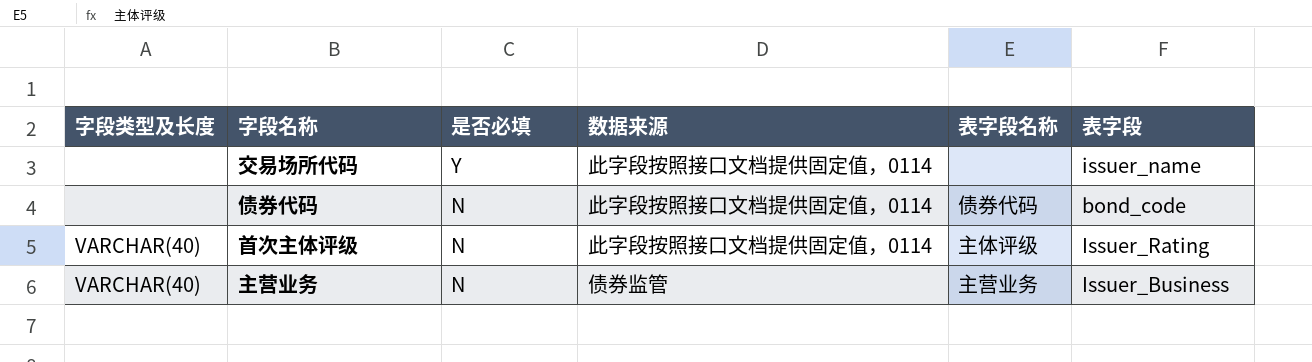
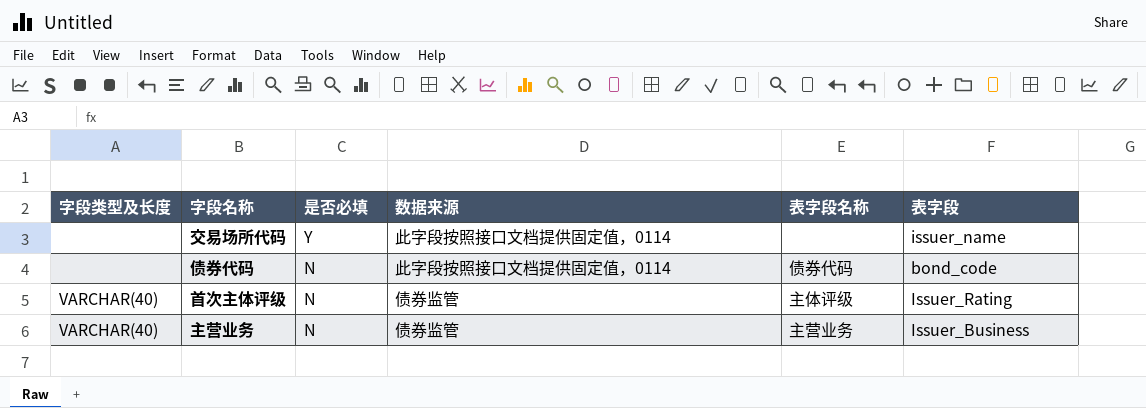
首次主体评级 | 数据来源: 此字段按照接口文档提供固定值，0114 -> 债券监管

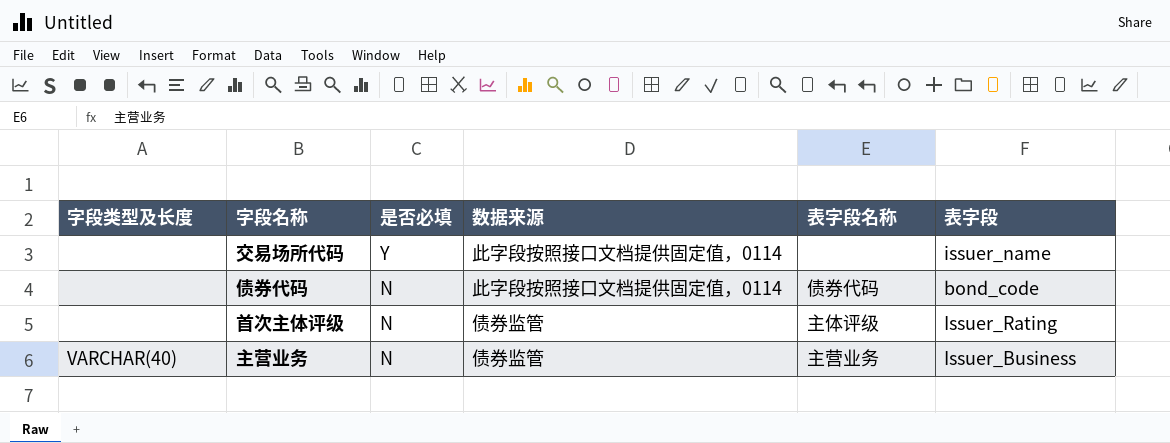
首次主体评级 | 字段类型及长度: VARCHAR(40) -> none

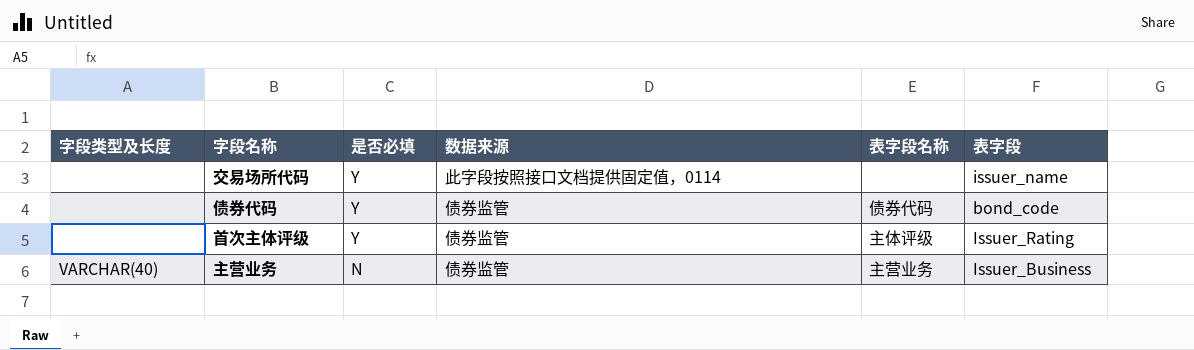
债券代码 | 是否必填: N -> Y
债券代码 | 数据来源: 此字段按照接口文档提供固定值，0114 -> 债券监管
首次主体评级 | 是否必填: N -> Y

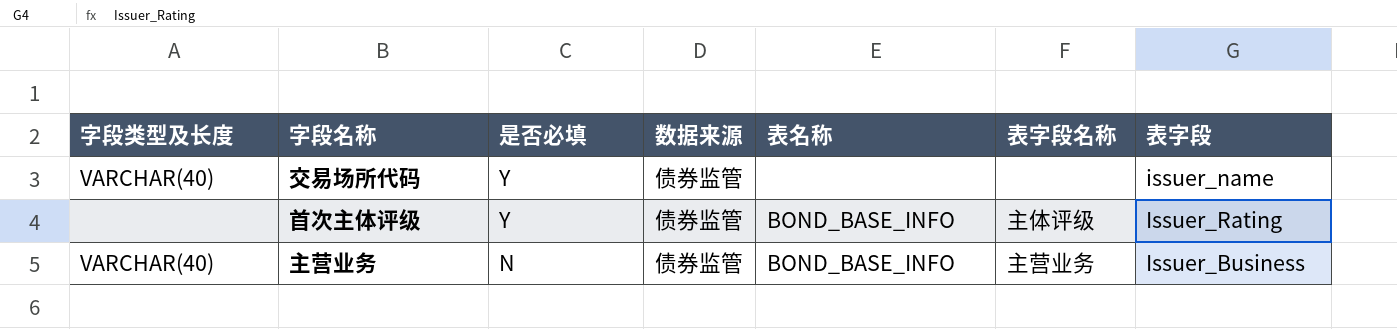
column 表名称 | position: none -> 5
row 债券代码: none | Y | 债券监管 | 债券代码 | bond_code -> none
交易场所代码 | 字段类型及长度: none -> VARCHAR(40)
交易场所代码 | 数据来源: 此字段按照接口文档提供固定值，0114 -> 债券监管

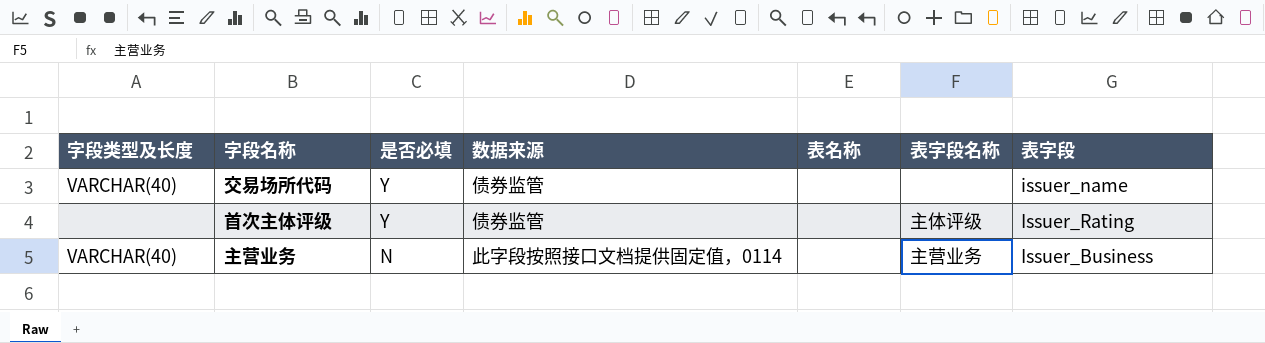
首次主体评级 | 表名称: BOND_BASE_INFO -> none
主营业务 | 数据来源: 债券监管 -> 此字段按照接口文档提供固定值，0114
主营业务 | 表名称: BOND_BASE_INFO -> none

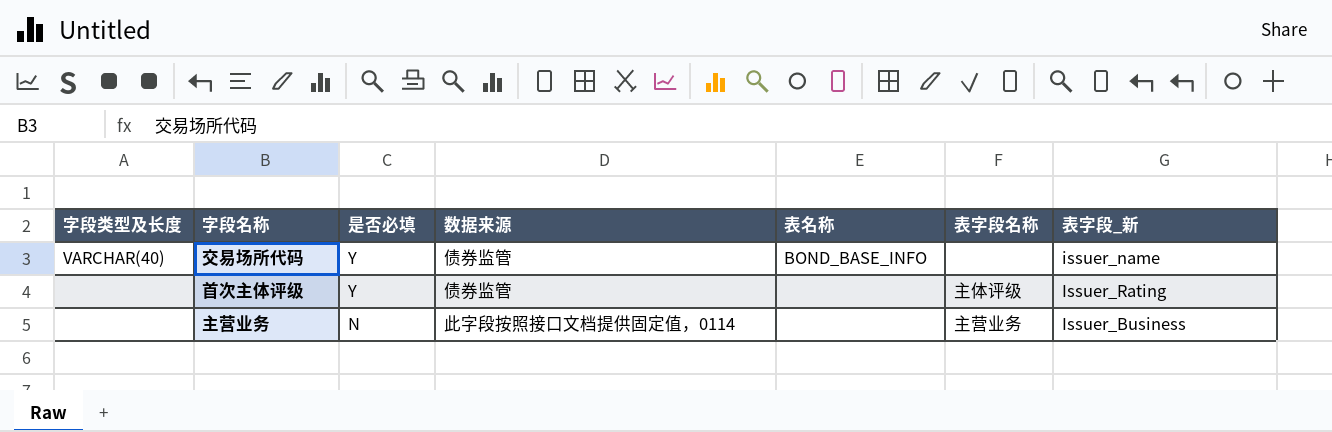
column name: 表字段 -> 表字段_新
交易场所代码 | 表名称: none -> BOND_BASE_INFO
主营业务 | 字段类型及长度: VARCHAR(40) -> none

